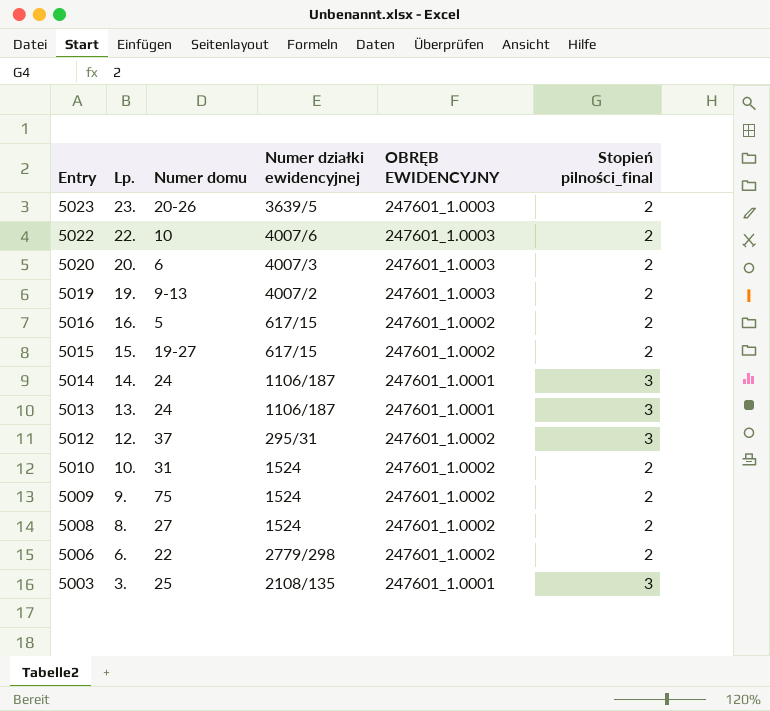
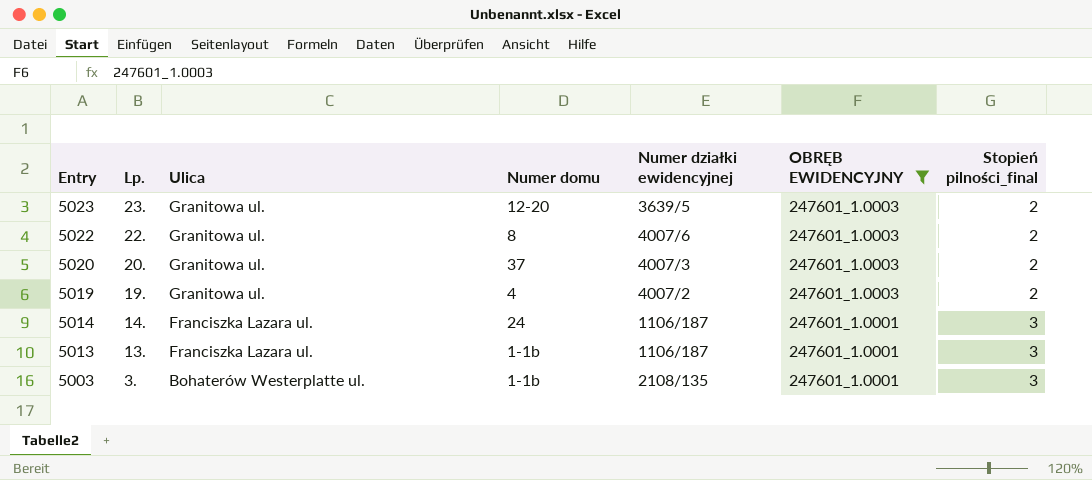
filter: none -> OBRĘB EWIDENCYJNY != 247601_1.0002
column Ulica | position: none -> 3
5023 | Numer domu: 20-26 -> 12-20
5022 | Numer domu: 10 -> 8
5020 | Numer domu: 6 -> 37
5019 | Numer domu: 9-13 -> 4
5013 | Numer domu: 24 -> 1-1b
5003 | Numer domu: 25 -> 1-1b

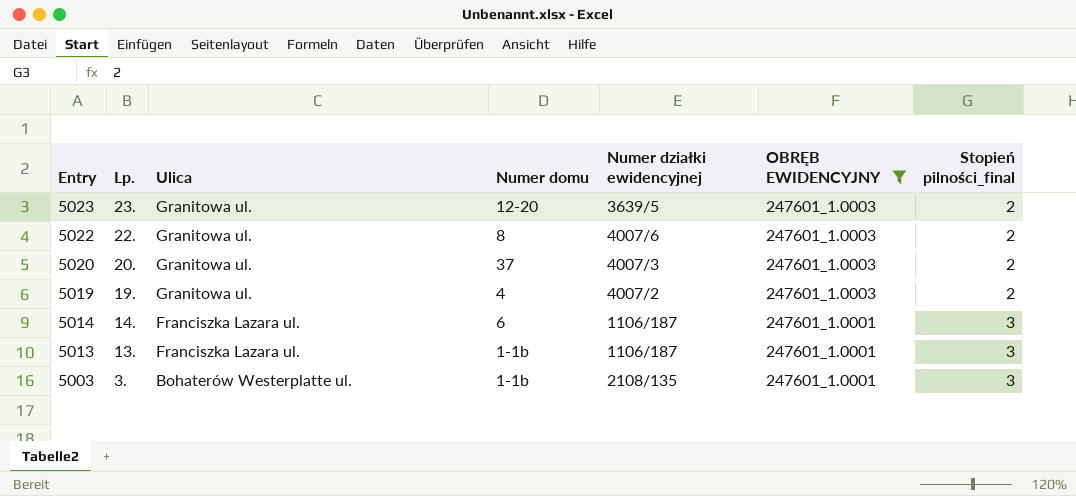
5014 | Numer domu: 24 -> 6

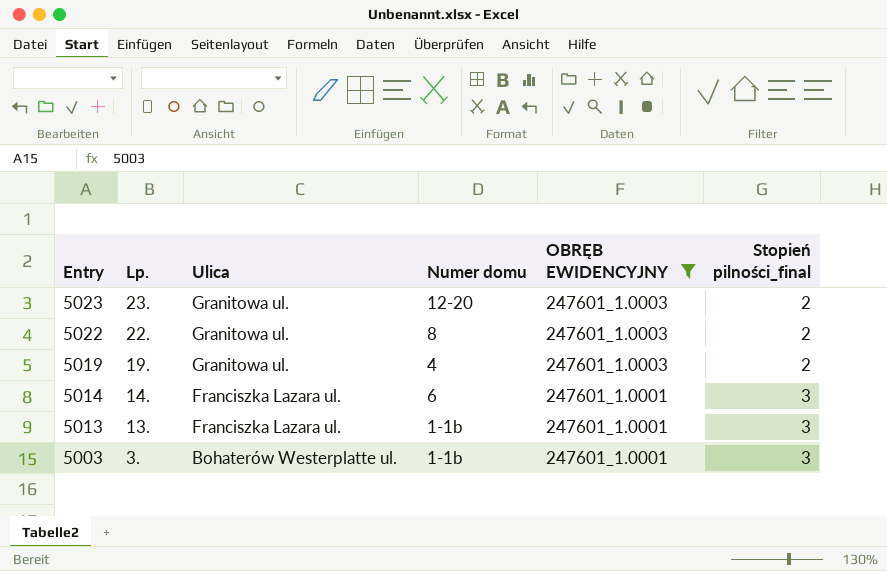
column Numer działki ewidencyjnej | position: 5 -> none
row 5020: 20. | Granitowa ul. | 37 | 4007/3 | 247601_1.0003 | 2 -> none

